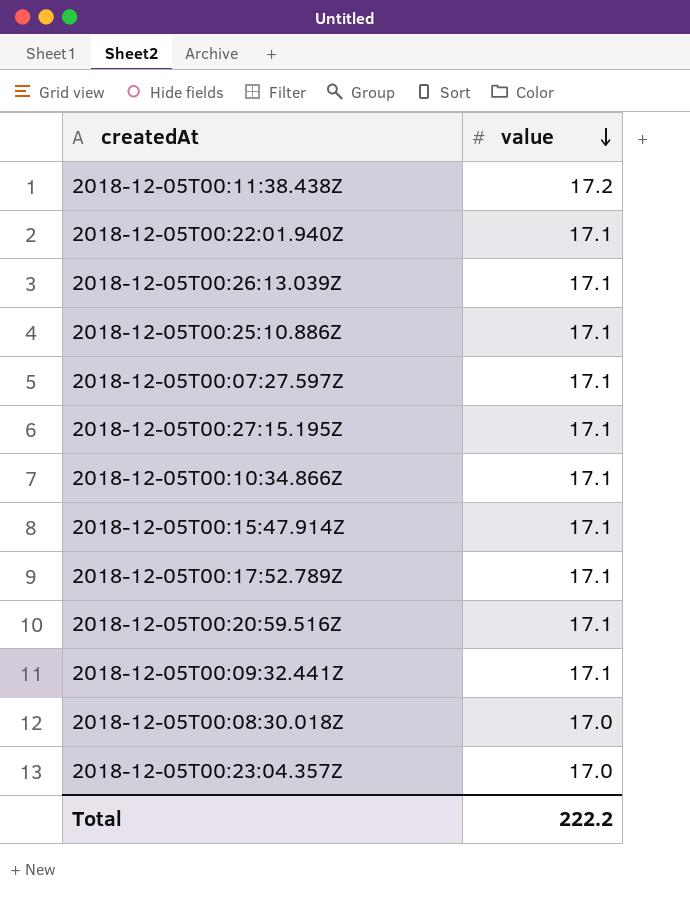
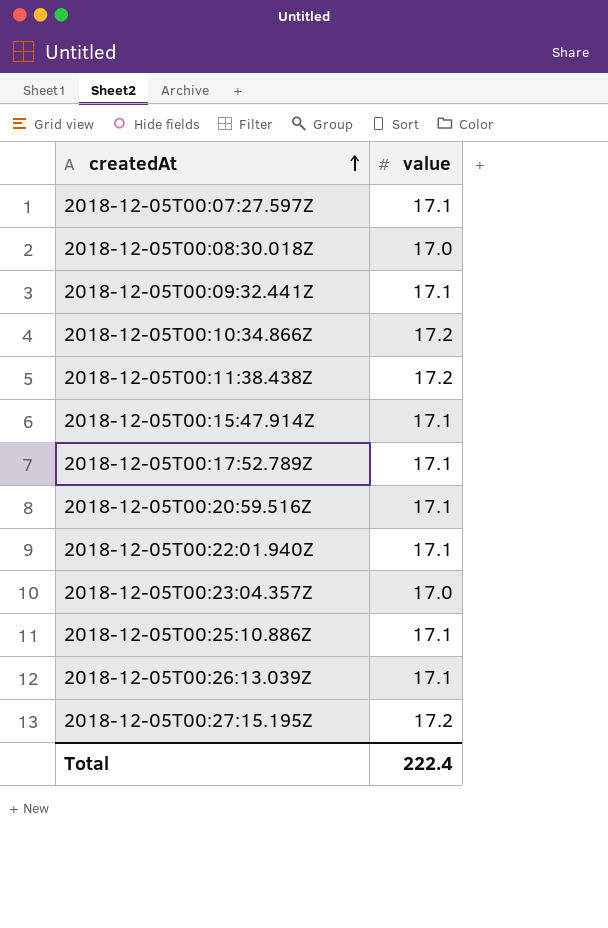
row order: value descending -> createdAt ascending
2018-12-05T00:10:34.866Z | value: 17.1 -> 17.2
2018-12-05T00:27:15.195Z | value: 17.1 -> 17.2
Total | value: 222.2 -> 222.4

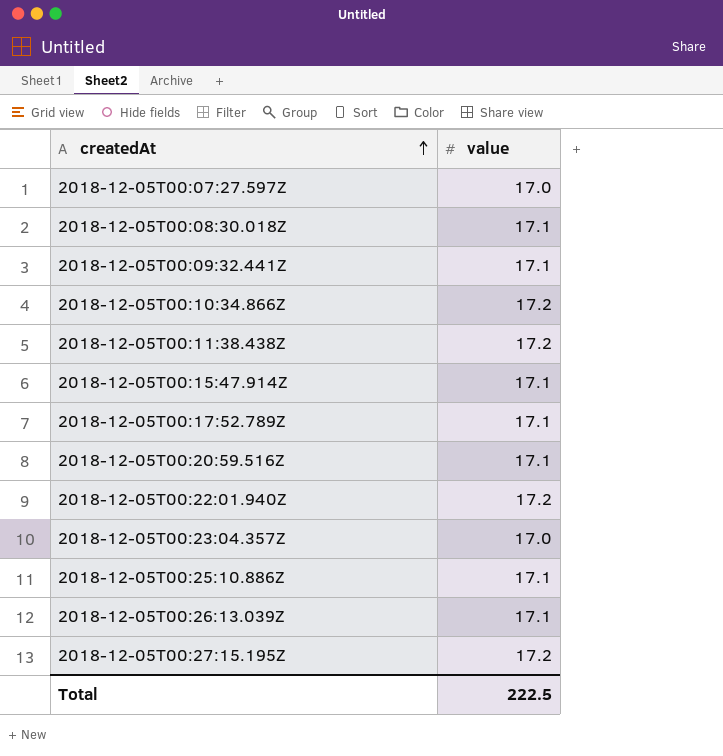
2018-12-05T00:07:27.597Z | value: 17.1 -> 17.0
2018-12-05T00:08:30.018Z | value: 17.0 -> 17.1
2018-12-05T00:22:01.940Z | value: 17.1 -> 17.2
Total | value: 222.4 -> 222.5

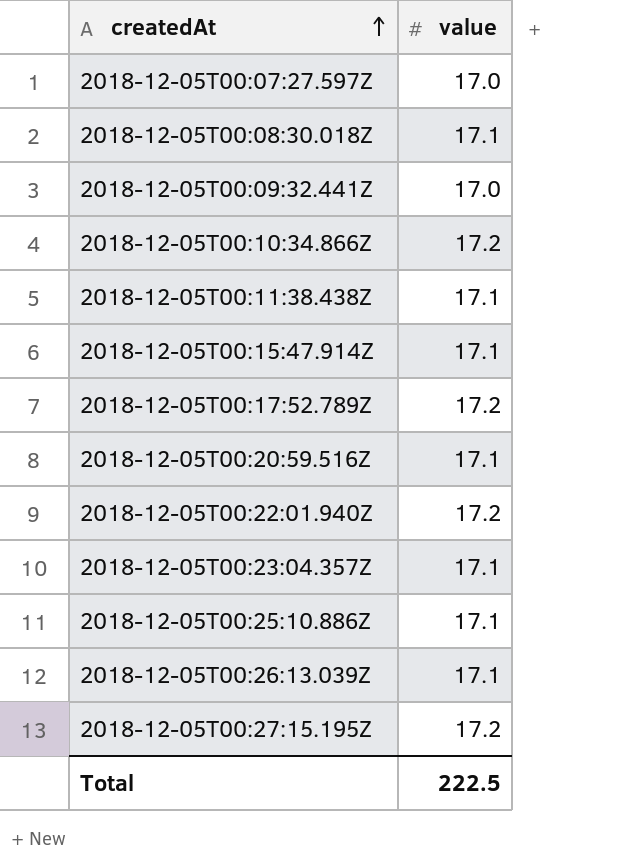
2018-12-05T00:09:32.441Z | value: 17.1 -> 17.0
2018-12-05T00:11:38.438Z | value: 17.2 -> 17.1
2018-12-05T00:17:52.789Z | value: 17.1 -> 17.2
2018-12-05T00:23:04.357Z | value: 17.0 -> 17.1

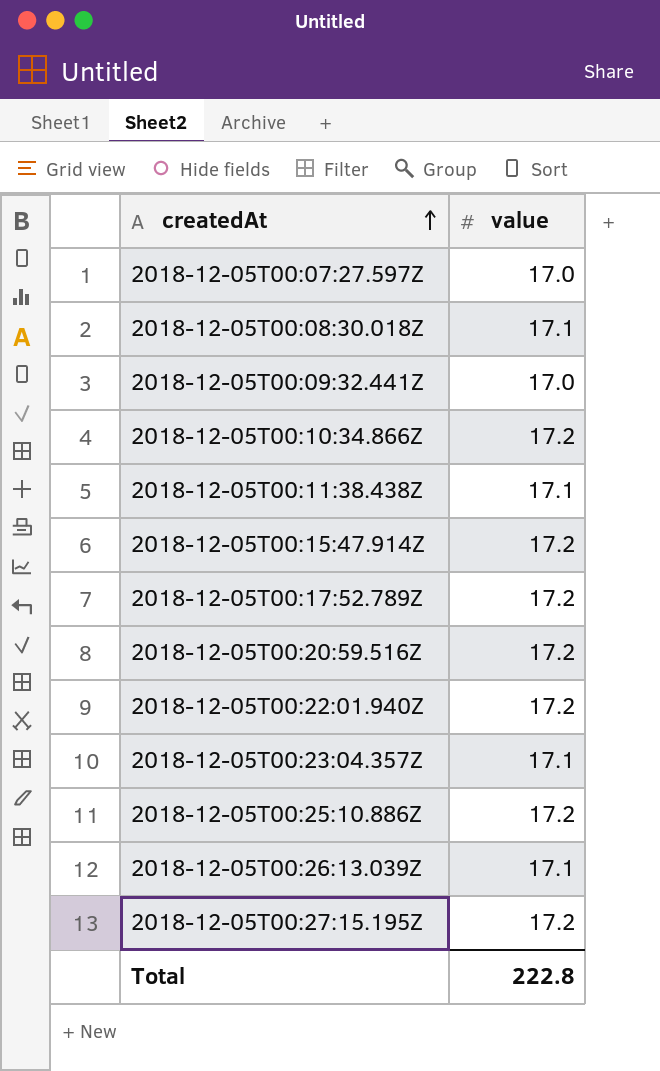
2018-12-05T00:15:47.914Z | value: 17.1 -> 17.2
2018-12-05T00:20:59.516Z | value: 17.1 -> 17.2
2018-12-05T00:25:10.886Z | value: 17.1 -> 17.2
Total | value: 222.5 -> 222.8

